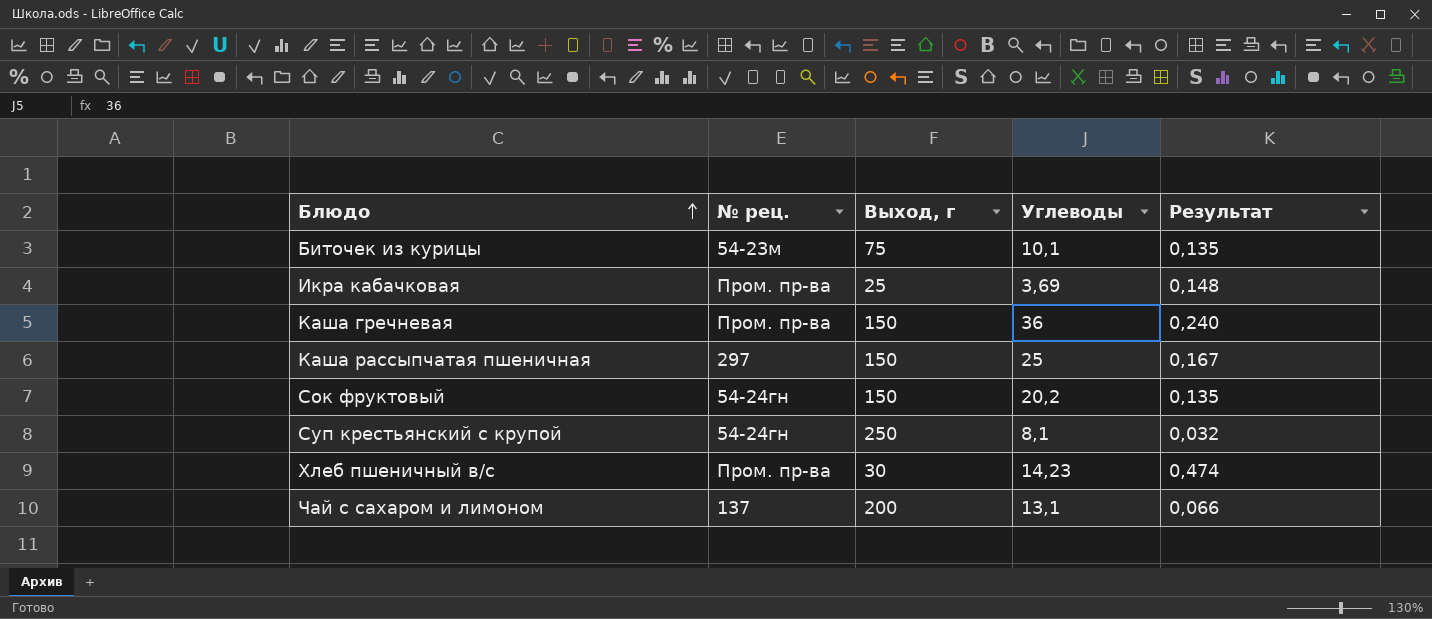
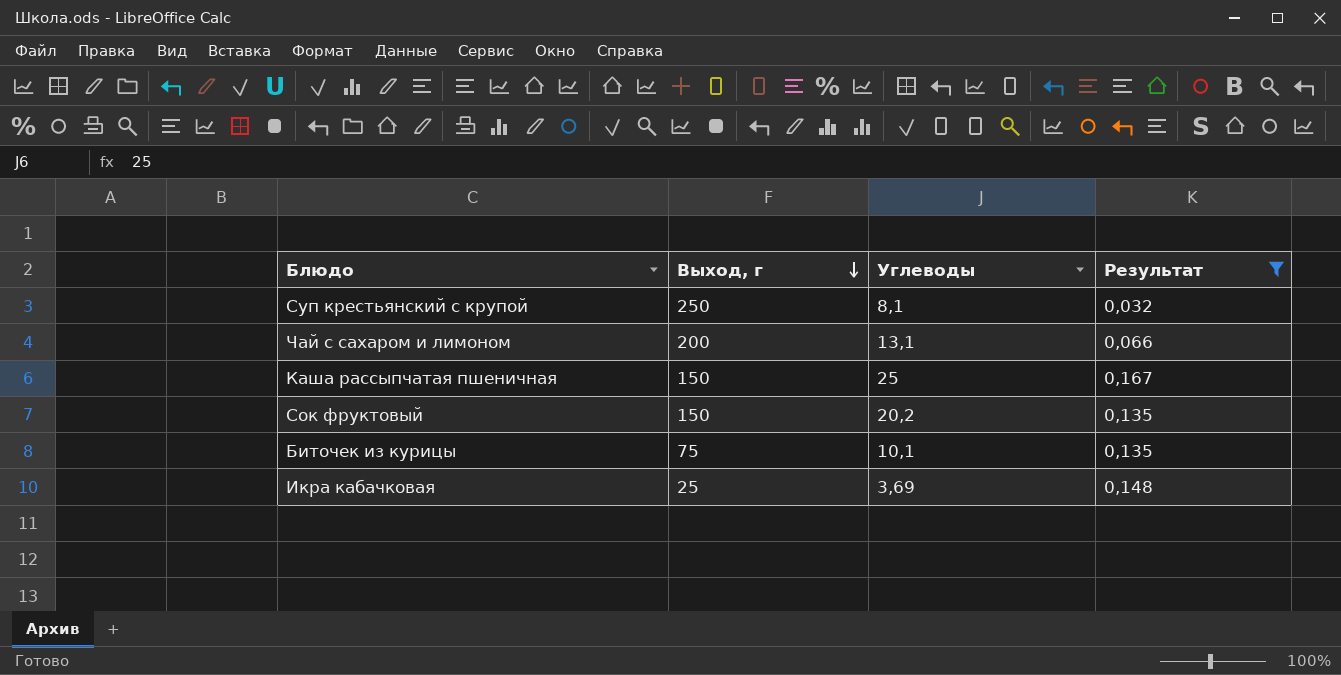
filter: none -> Результат <= 0,167
row order: Блюдо ascending -> Выход, г descending
column № рец. | position: 2 -> none

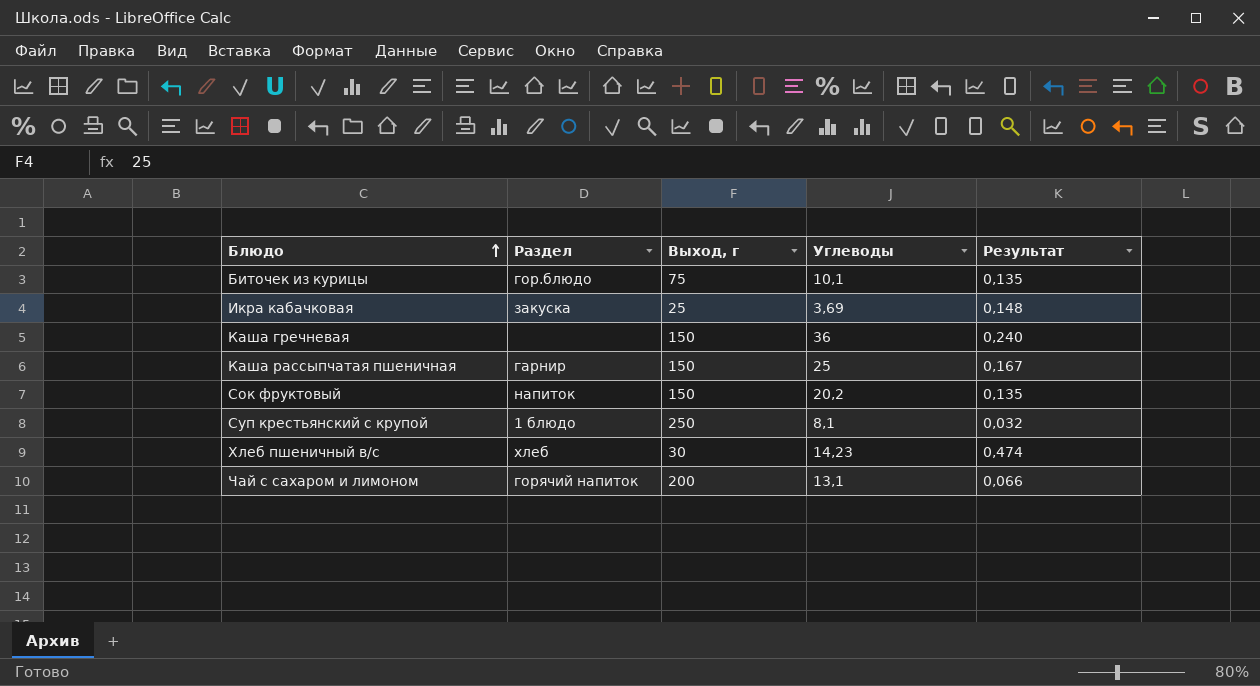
filter: Результат <= 0,167 -> none
row order: Выход, г descending -> Блюдо ascending
column Раздел | position: none -> 2

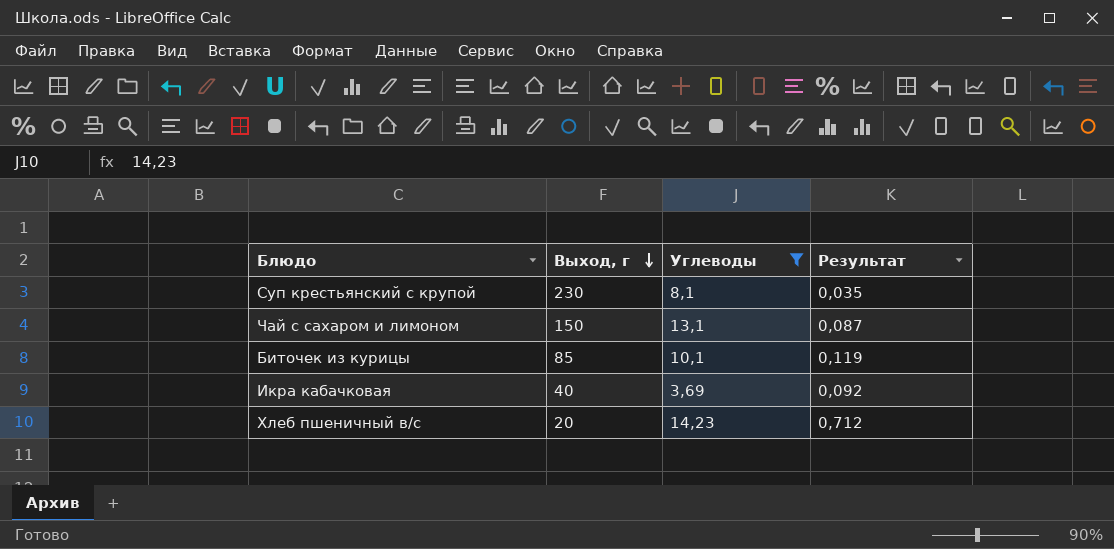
filter: none -> Углеводы <= 14,23
row order: Блюдо ascending -> Выход, г descending
column Раздел | position: 2 -> none
Суп крестьянский с крупой | Выход, г: 250 -> 230
Суп крестьянский с крупой | Результат: 0,032 -> 0,035
Чай с сахаром и лимоном | Выход, г: 200 -> 150
Чай с сахаром и лимоном | Результат: 0,066 -> 0,087
Биточек из курицы | Выход, г: 75 -> 85
Биточек из курицы | Результат: 0,135 -> 0,119
Икра кабачковая | Выход, г: 25 -> 40
Икра кабачковая | Результат: 0,148 -> 0,092
Хлеб пшеничный в/с | Выход, г: 30 -> 20
Хлеб пшеничный в/с | Результат: 0,474 -> 0,712

